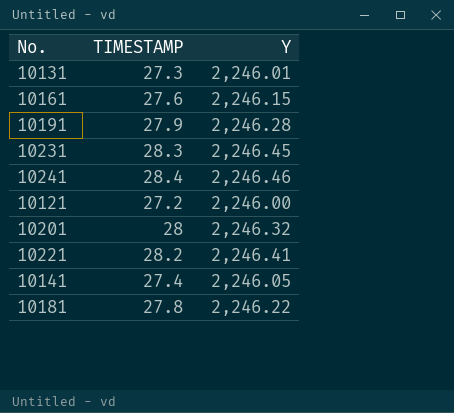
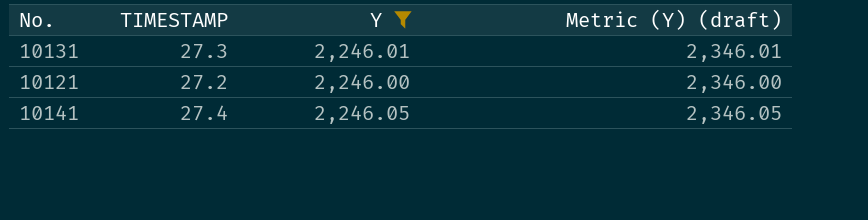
filter: none -> Y <= 2,246.05
column Metric (Y) (draft) | formula: none -> [Y] + 100

